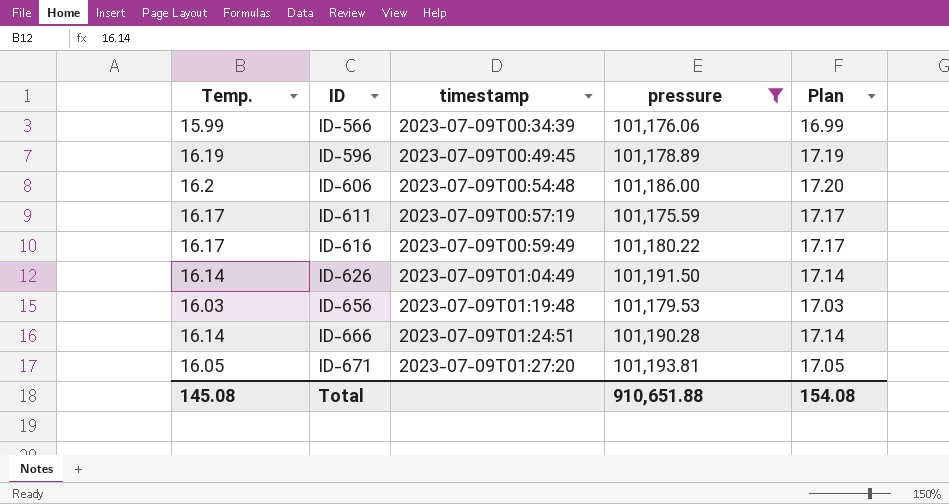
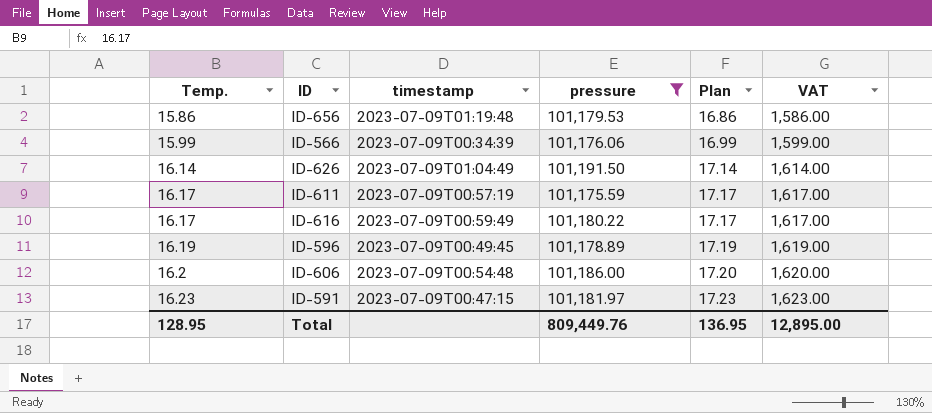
row order: ID ascending -> Temp. ascending
column VAT | formula: none -> [Temp.] * 100
row ID-666: 16.14 | 2023-07-09T01:24:51 | 101,190.28 | 17.14 -> none
row ID-671: 16.05 | 2023-07-09T01:27:20 | 101,193.81 | 17.05 -> none
ID-656 | Temp.: 16.03 -> 15.86
ID-656 | Plan: 17.03 -> 16.86
row ID-591: none -> 16.23 | 2023-07-09T00:47:15 | 101,181.97 | 17.23 | 1,623.00
Total | Temp.: 145.08 -> 128.95
Total | pressure: 910,651.88 -> 809,449.76
Total | Plan: 154.08 -> 136.95

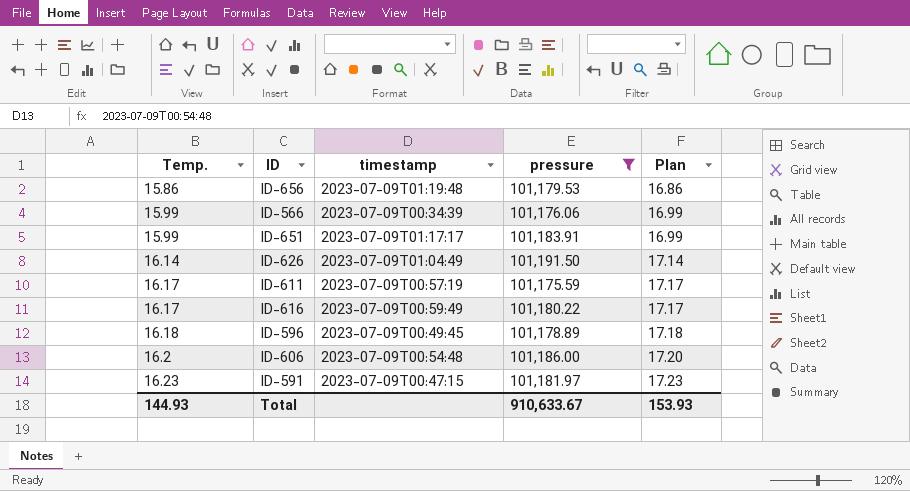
column VAT | formula: [Temp.] * 100 -> none
row ID-651: none -> 15.99 | 2023-07-09T01:17:17 | 101,183.91 | 16.99
ID-596 | Temp.: 16.19 -> 16.18
ID-596 | Plan: 17.19 -> 17.18
Total | Temp.: 128.95 -> 144.93
Total | pressure: 809,449.76 -> 910,633.67
Total | Plan: 136.95 -> 153.93

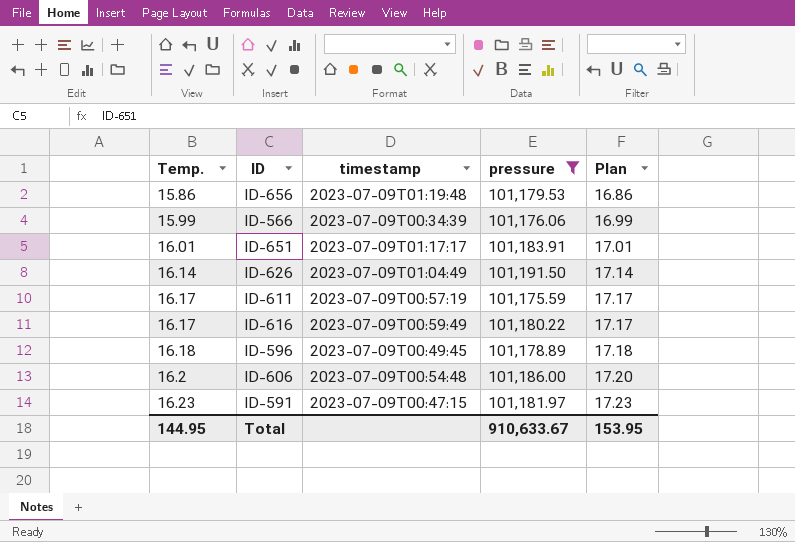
ID-651 | Temp.: 15.99 -> 16.01
ID-651 | Plan: 16.99 -> 17.01
Total | Temp.: 144.93 -> 144.95
Total | Plan: 153.93 -> 153.95

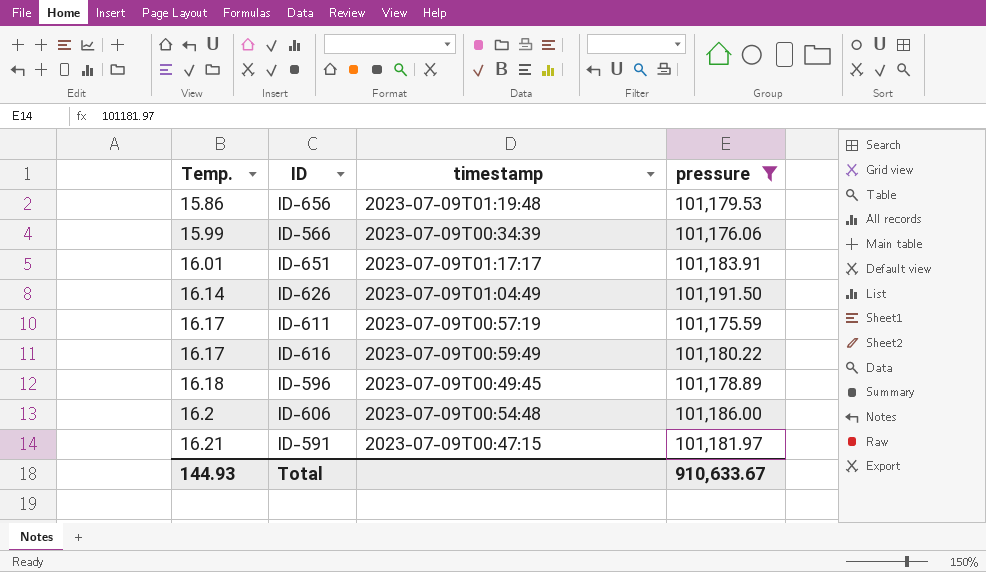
column Plan | formula: [Temp.] + 1 -> none
ID-591 | Temp.: 16.23 -> 16.21
Total | Temp.: 144.95 -> 144.93

